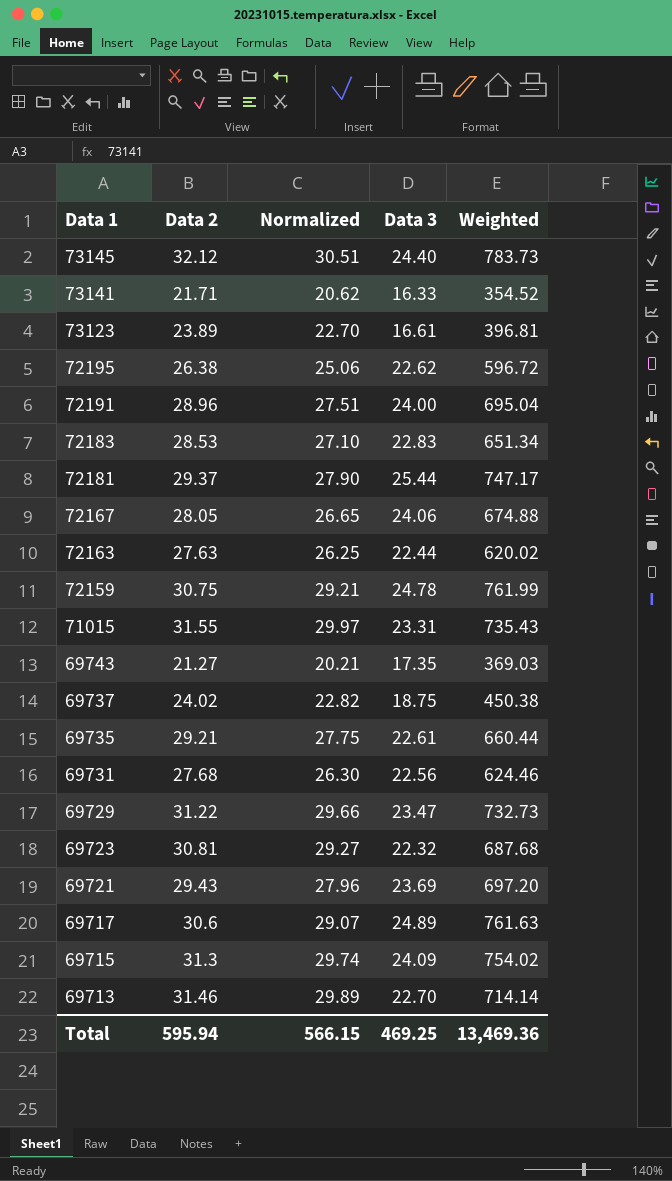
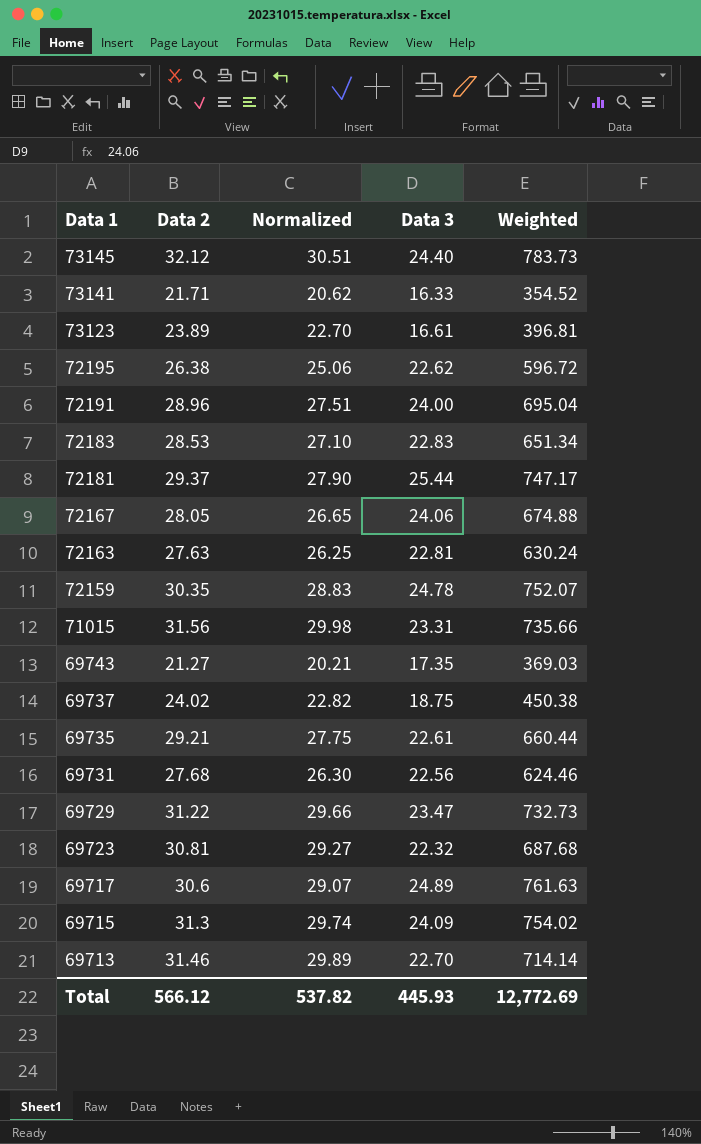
row 69721: 29.43 | 27.96 | 23.69 | 697.20 -> none
72163 | Data 3: 22.44 -> 22.81
72163 | Weighted: 620.02 -> 630.24
72159 | Data 2: 30.75 -> 30.35
72159 | Normalized: 29.21 -> 28.83
72159 | Weighted: 761.99 -> 752.07
71015 | Data 2: 31.55 -> 31.56
71015 | Normalized: 29.97 -> 29.98
71015 | Weighted: 735.43 -> 735.66
Total | Data 2: 595.94 -> 566.12
Total | Normalized: 566.15 -> 537.82
Total | Data 3: 469.25 -> 445.93
Total | Weighted: 13,469.36 -> 12,772.69

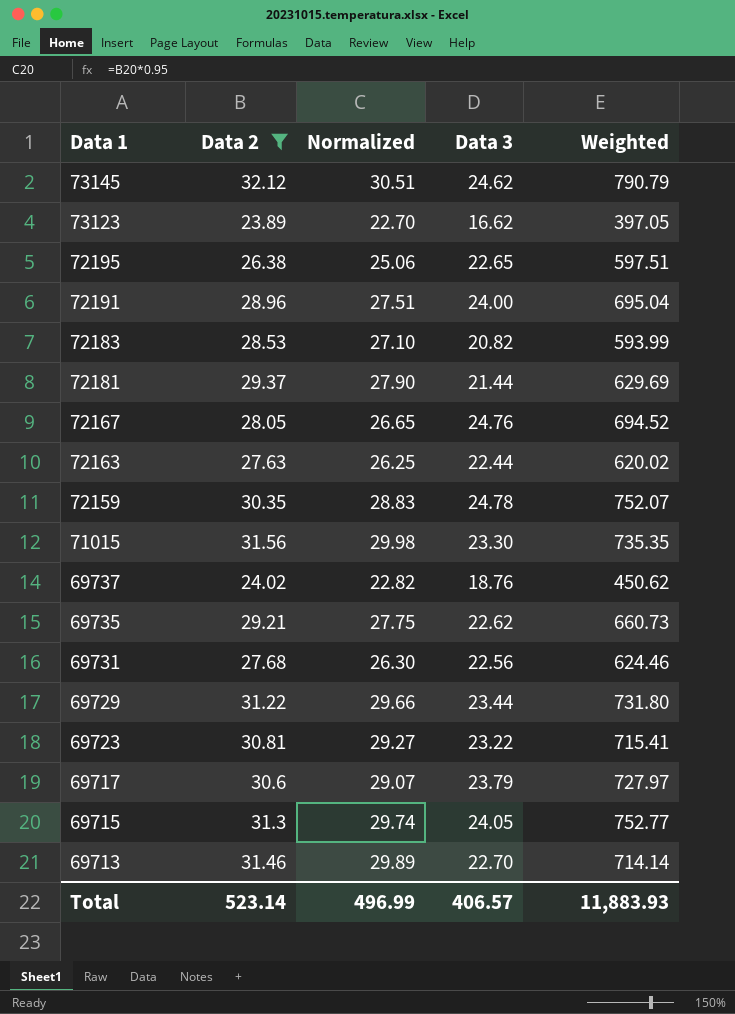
filter: none -> Data 2 >= 23.89
73145 | Data 3: 24.40 -> 24.62
73145 | Weighted: 783.73 -> 790.79
73123 | Data 3: 16.61 -> 16.62
73123 | Weighted: 396.81 -> 397.05
72195 | Data 3: 22.62 -> 22.65
72195 | Weighted: 596.72 -> 597.51
72183 | Data 3: 22.83 -> 20.82
72183 | Weighted: 651.34 -> 593.99
72181 | Data 3: 25.44 -> 21.44
72181 | Weighted: 747.17 -> 629.69
72167 | Data 3: 24.06 -> 24.76
72167 | Weighted: 674.88 -> 694.52
72163 | Data 3: 22.81 -> 22.44
72163 | Weighted: 630.24 -> 620.02
71015 | Data 3: 23.31 -> 23.30
71015 | Weighted: 735.66 -> 735.35
69737 | Data 3: 18.75 -> 18.76
69737 | Weighted: 450.38 -> 450.62
69735 | Data 3: 22.61 -> 22.62
69735 | Weighted: 660.44 -> 660.73
69729 | Data 3: 23.47 -> 23.44
69729 | Weighted: 732.73 -> 731.80
69723 | Data 3: 22.32 -> 23.22
69723 | Weighted: 687.68 -> 715.41
69717 | Data 3: 24.89 -> 23.79
69717 | Weighted: 761.63 -> 727.97
69715 | Data 3: 24.09 -> 24.05
69715 | Weighted: 754.02 -> 752.77
Total | Data 2: 566.12 -> 523.14
Total | Normalized: 537.82 -> 496.99
Total | Data 3: 445.93 -> 406.57
Total | Weighted: 12,772.69 -> 11,883.93

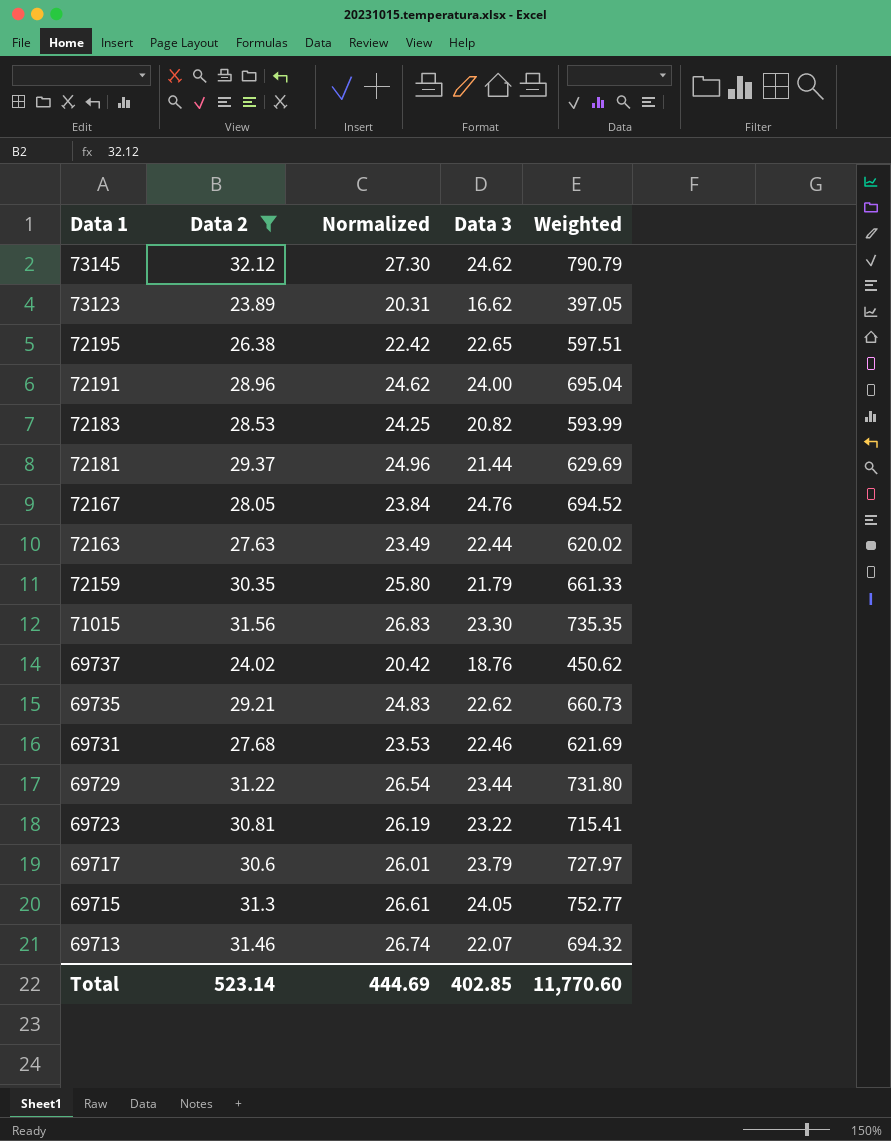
column Normalized | formula: [Data 2] * 0.95 -> [Data 2] * 0.85
72159 | Data 3: 24.78 -> 21.79
72159 | Weighted: 752.07 -> 661.33
69731 | Data 3: 22.56 -> 22.46
69731 | Weighted: 624.46 -> 621.69
69713 | Data 3: 22.70 -> 22.07
69713 | Weighted: 714.14 -> 694.32
Total | Normalized: 496.99 -> 444.69
Total | Data 3: 406.57 -> 402.85
Total | Weighted: 11,883.93 -> 11,770.60

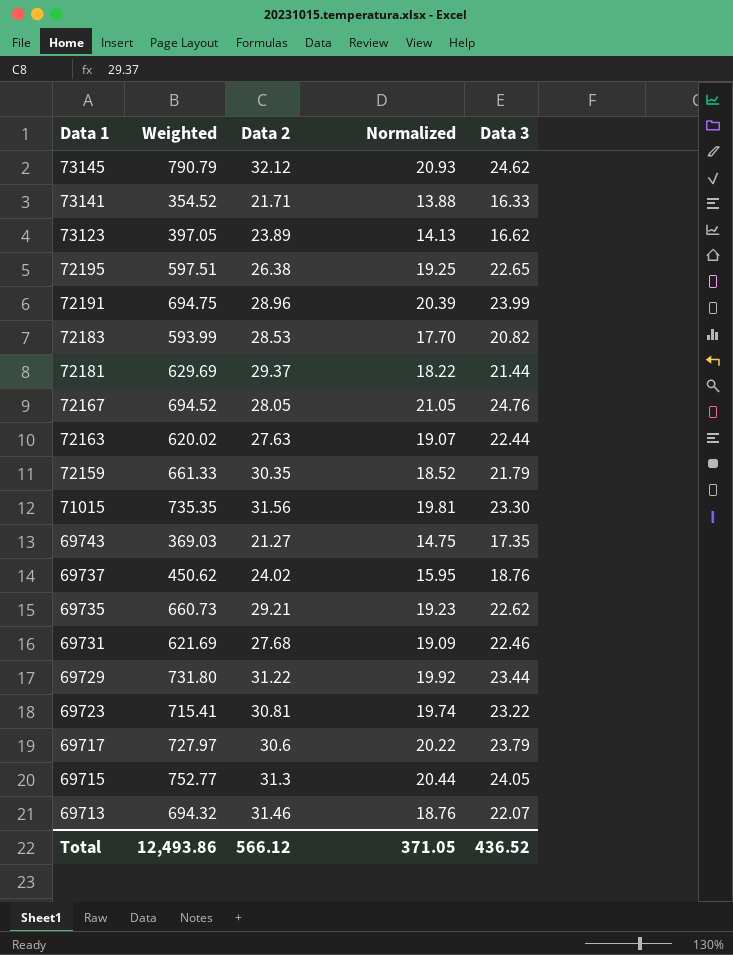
filter: Data 2 >= 23.89 -> none
column Weighted | position: 5 -> 2
column Normalized | formula: [Data 2] * 0.85 -> [Data 3] * 0.85
72191 | Weighted: 695.04 -> 694.75
72191 | Data 3: 24.00 -> 23.99
Total | Weighted: 11,770.60 -> 12,493.86
Total | Data 2: 523.14 -> 566.12
Total | Normalized: 444.69 -> 371.05
Total | Data 3: 402.85 -> 436.52

